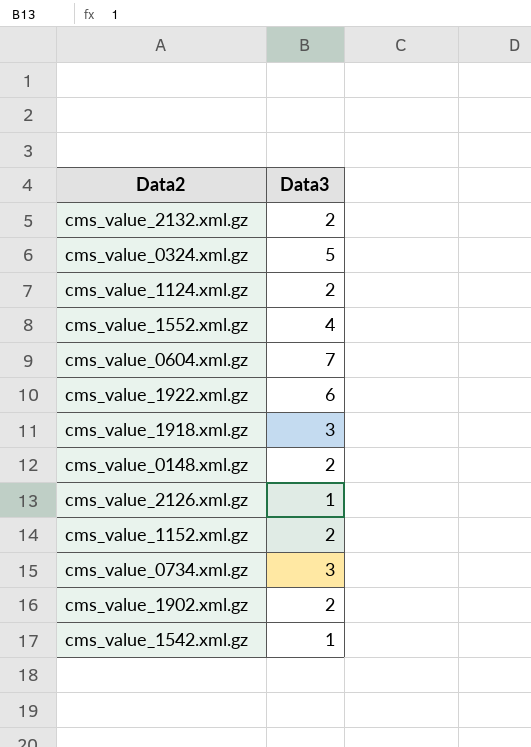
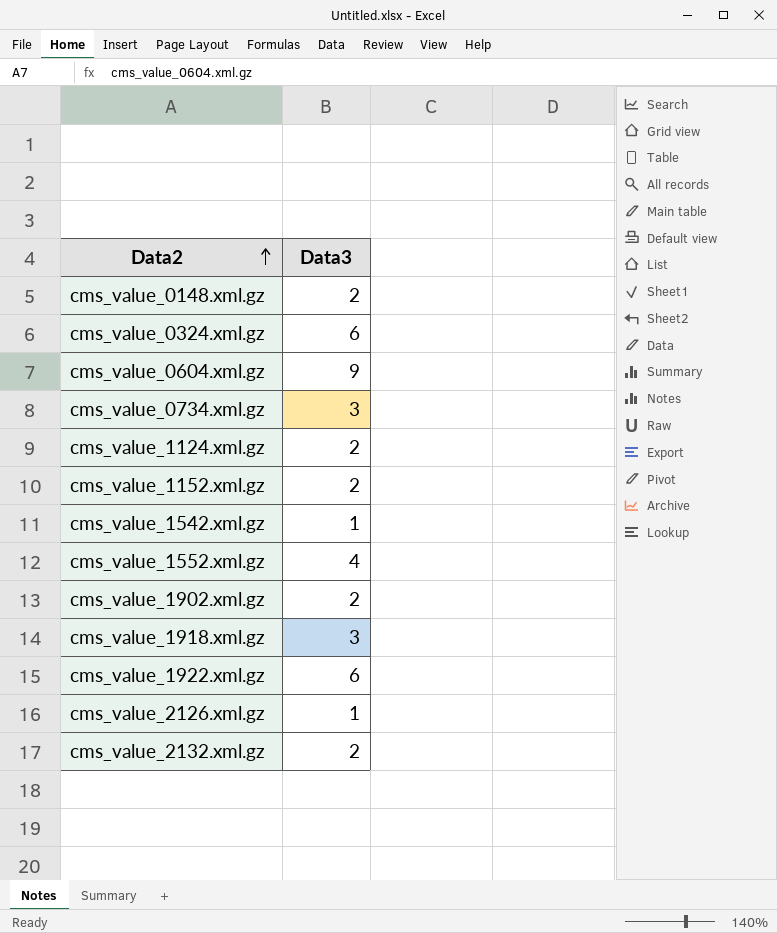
row order: none -> Data2 ascending
cms_value_0324.xml.gz | Data3: 5 -> 6
cms_value_0604.xml.gz | Data3: 7 -> 9

